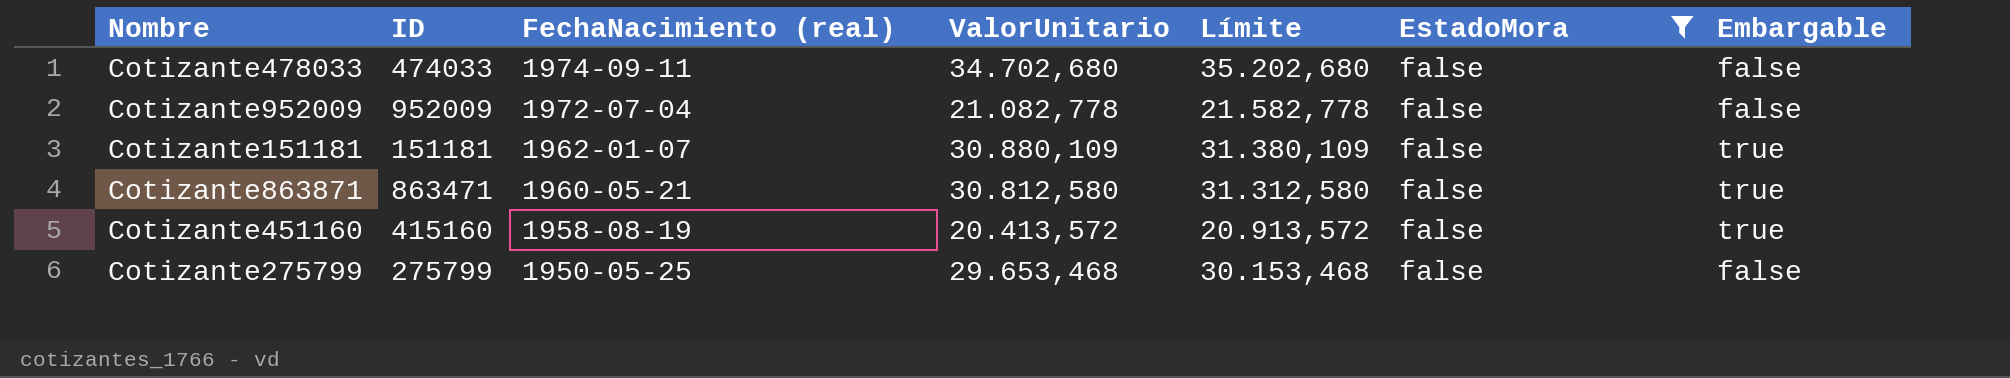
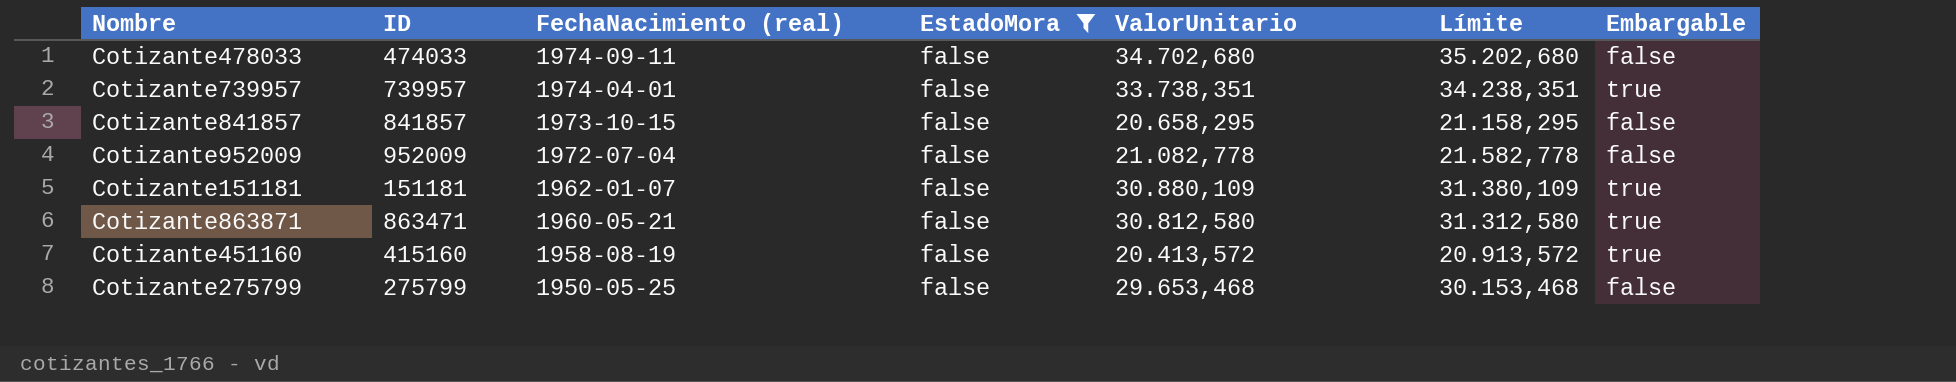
column EstadoMora | position: 6 -> 4
row Cotizante739957: none -> 739957 | 1974-04-01 | false | 33.738,351 | 34.238,351 | true
row Cotizante841857: none -> 841857 | 1973-10-15 | false | 20.658,295 | 21.158,295 | false

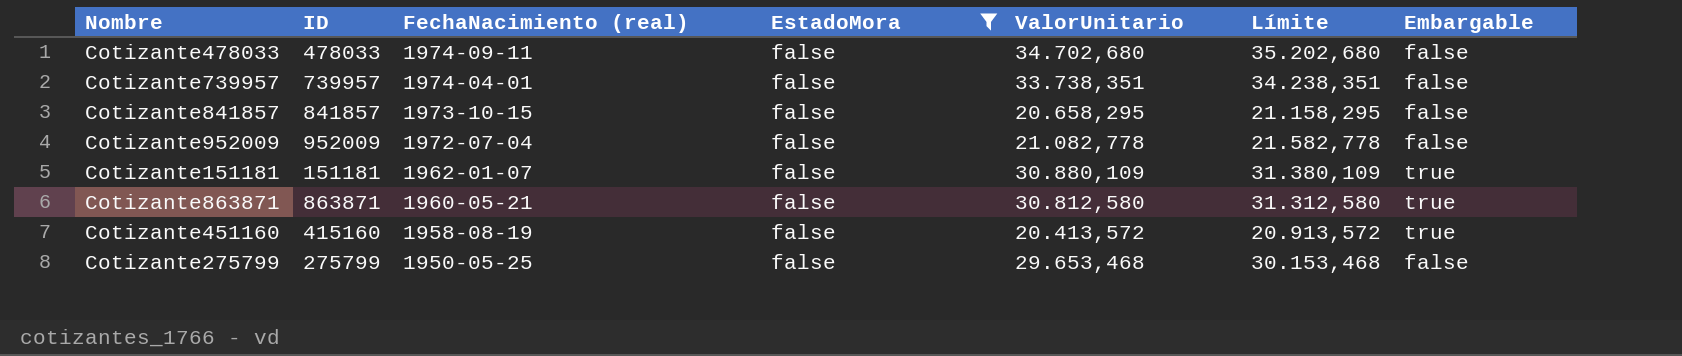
Cotizante478033 | ID: 474033 -> 478033
Cotizante739957 | Embargable: true -> false
Cotizante863871 | ID: 863471 -> 863871

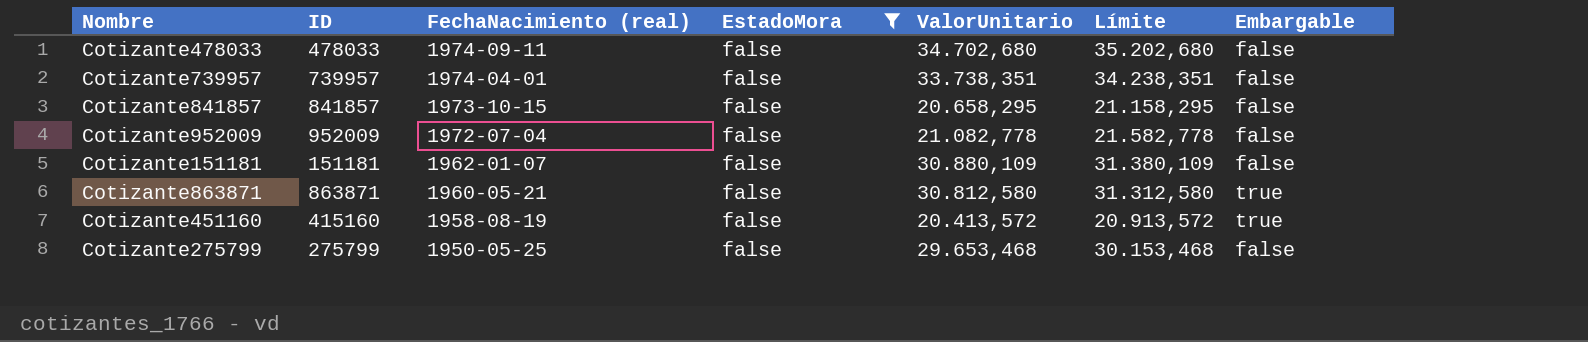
Cotizante151181 | Embargable: true -> false

